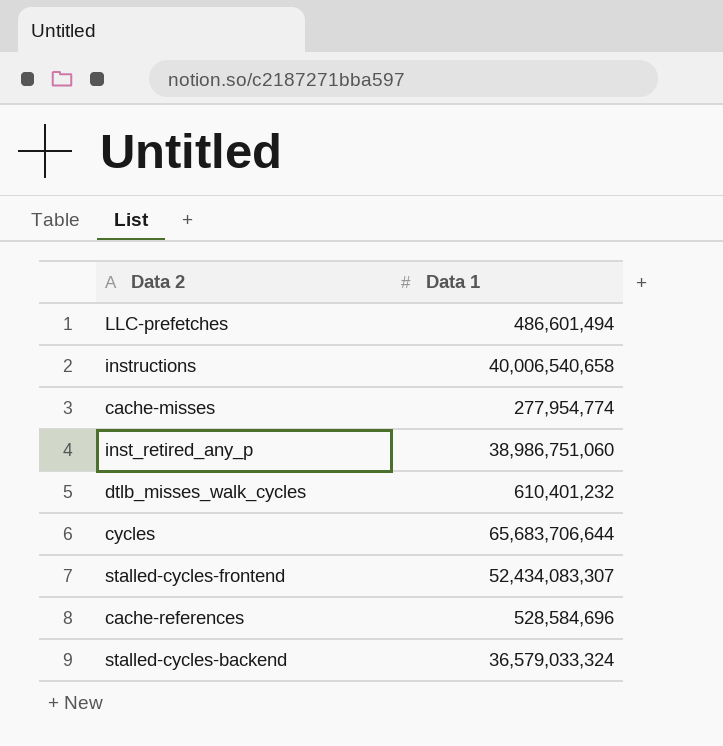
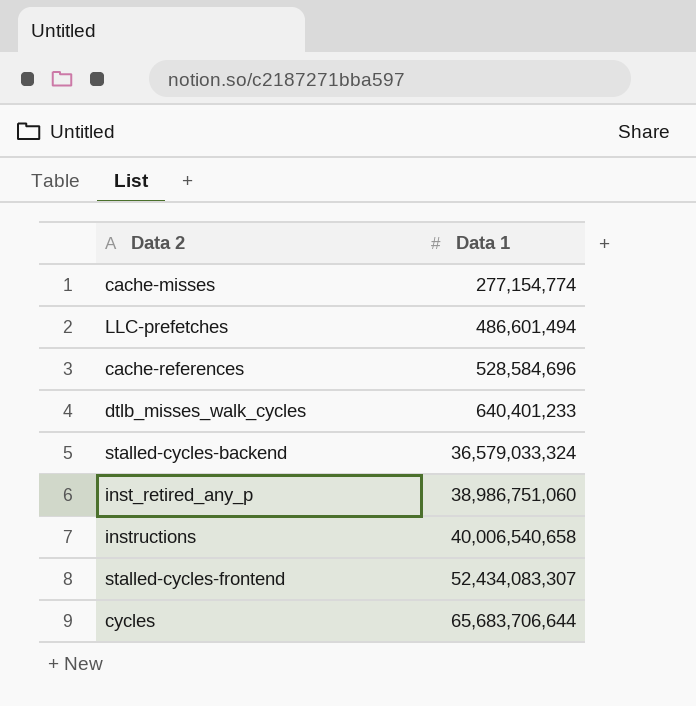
row order: none -> Data 1 ascending
cache-misses | Data 1: 277,954,774 -> 277,154,774
dtlb_misses_walk_cycles | Data 1: 610,401,232 -> 640,401,233

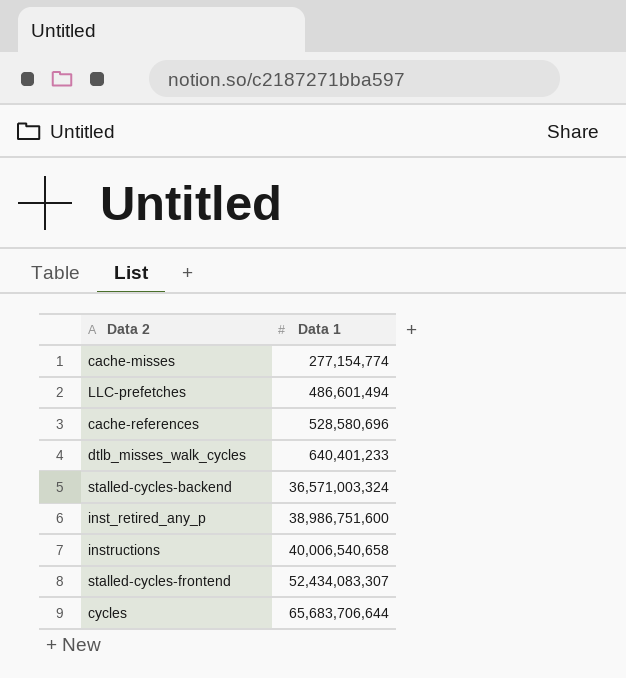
cache-references | Data 1: 528,584,696 -> 528,580,696
stalled-cycles-backend | Data 1: 36,579,033,324 -> 36,571,003,324
inst_retired_any_p | Data 1: 38,986,751,060 -> 38,986,751,600

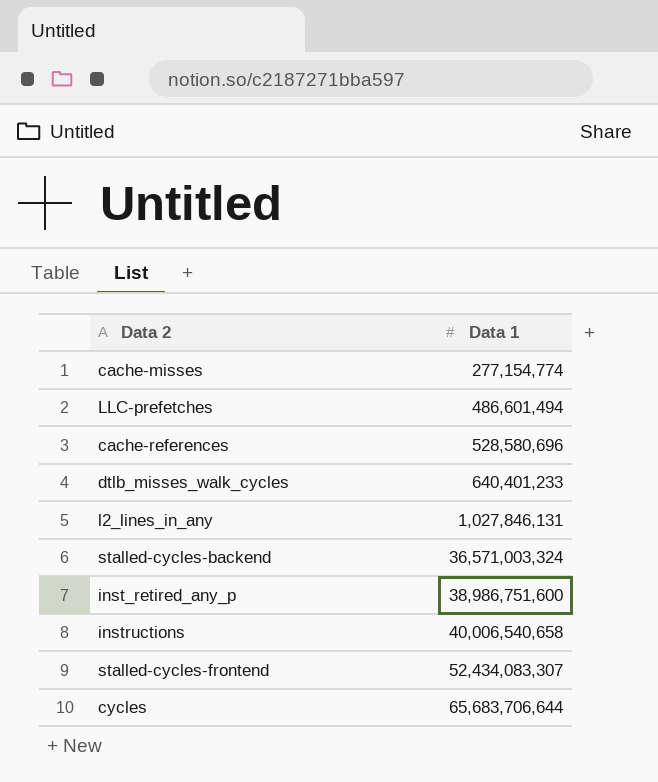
row l2_lines_in_any: none -> 1,027,846,131

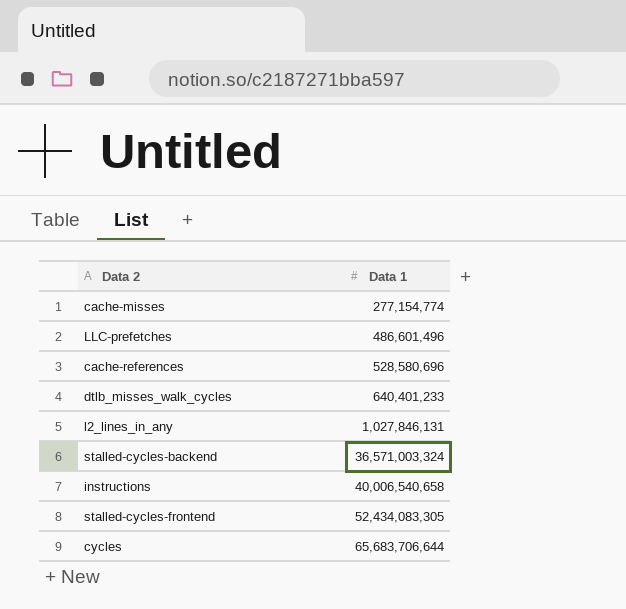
row inst_retired_any_p: 38,986,751,600 -> none
LLC-prefetches | Data 1: 486,601,494 -> 486,601,496
stalled-cycles-frontend | Data 1: 52,434,083,307 -> 52,434,083,305

